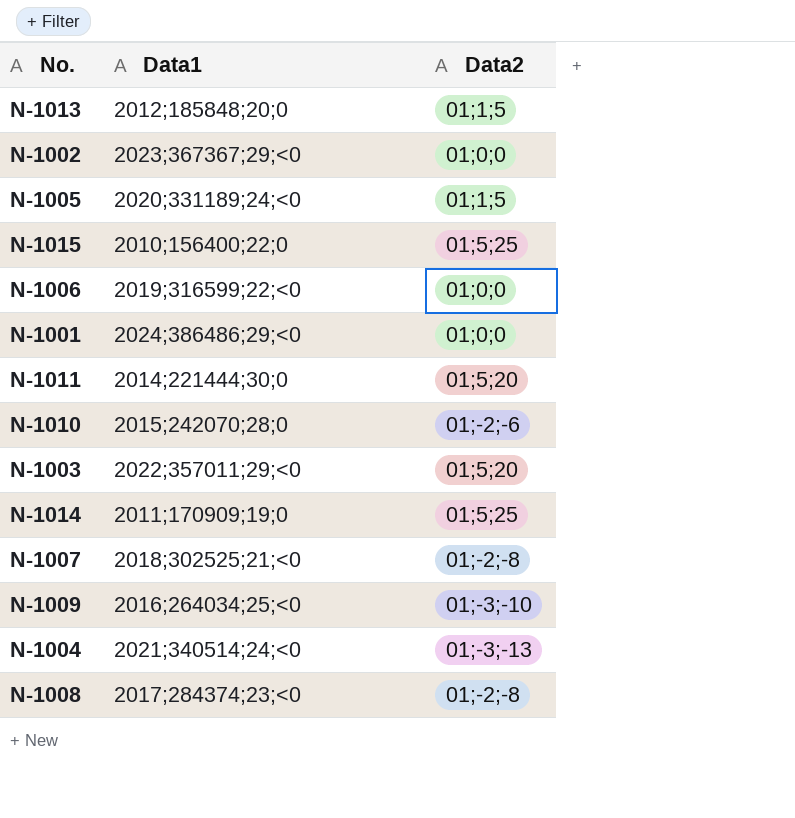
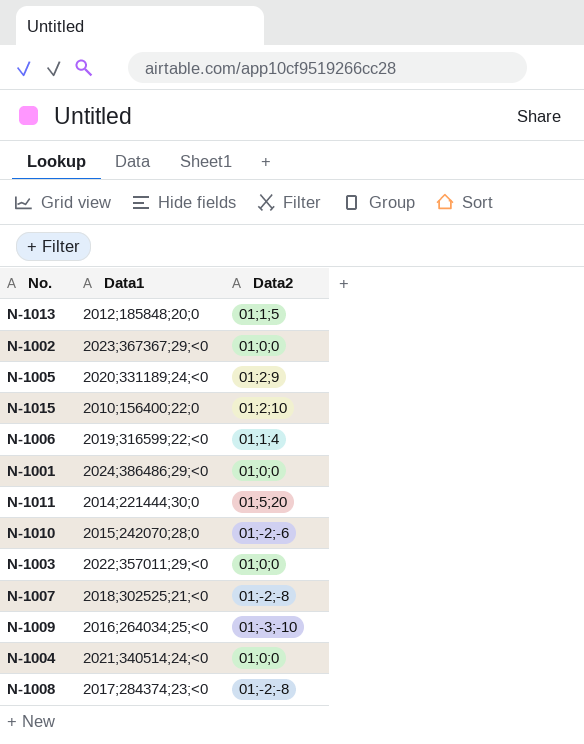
row N-1014: 2011;170909;19;0 | 01;5;25 -> none
N-1005 | Data2: 01;1;5 -> 01;2;9
N-1015 | Data2: 01;5;25 -> 01;2;10
N-1006 | Data2: 01;0;0 -> 01;1;4
N-1003 | Data2: 01;5;20 -> 01;0;0
N-1004 | Data2: 01;-3;-13 -> 01;0;0

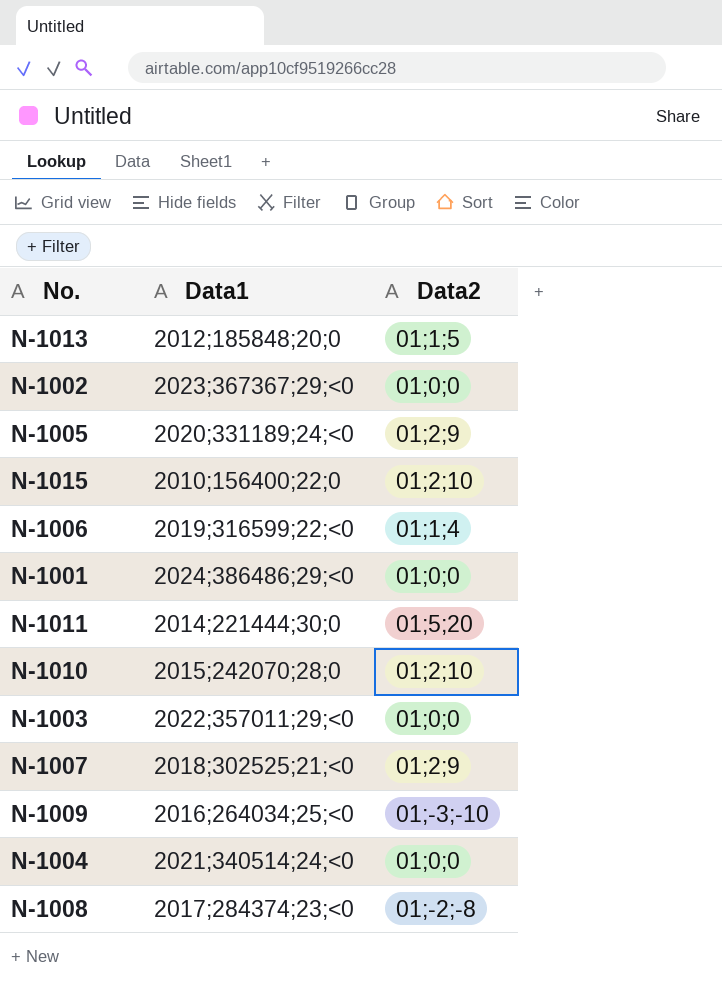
N-1010 | Data2: 01;-2;-6 -> 01;2;10
N-1007 | Data2: 01;-2;-8 -> 01;2;9

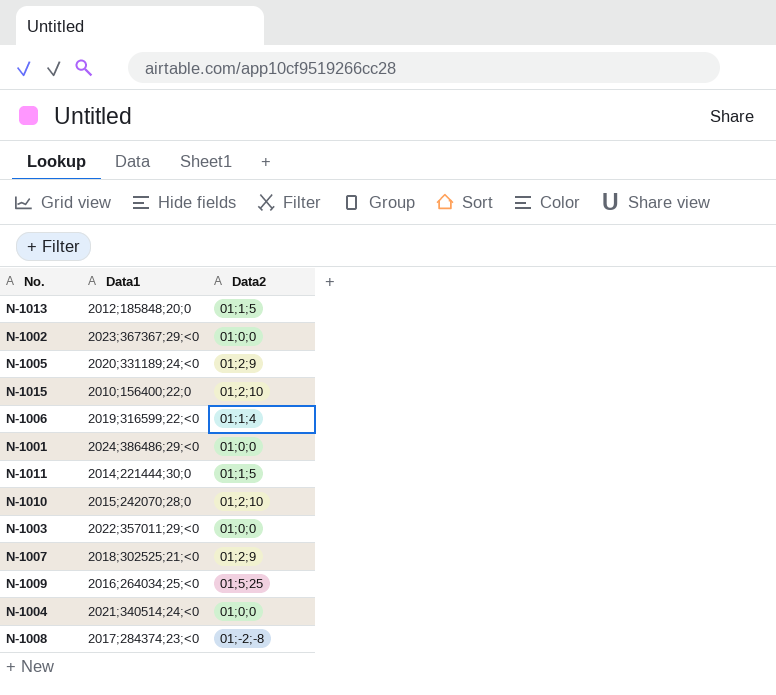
N-1011 | Data2: 01;5;20 -> 01;1;5
N-1009 | Data2: 01;-3;-10 -> 01;5;25

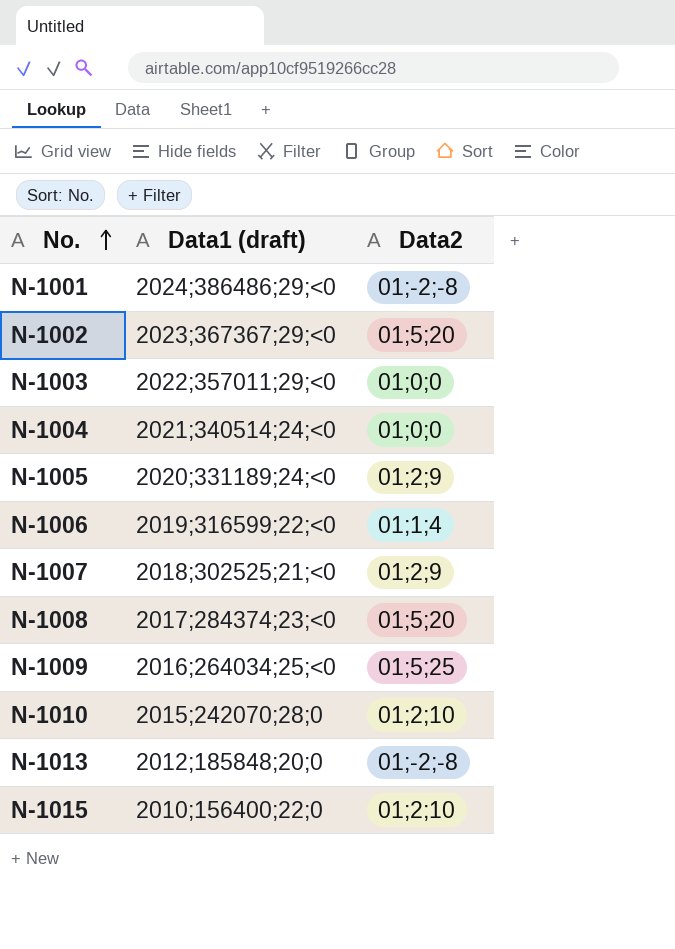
row order: none -> No. ascending
column name: Data1 -> Data1 (draft)
row N-1011: 2014;221444;30;0 | 01;1;5 -> none
N-1001 | Data2: 01;0;0 -> 01;-2;-8
N-1002 | Data2: 01;0;0 -> 01;5;20
N-1008 | Data2: 01;-2;-8 -> 01;5;20
N-1013 | Data2: 01;1;5 -> 01;-2;-8

